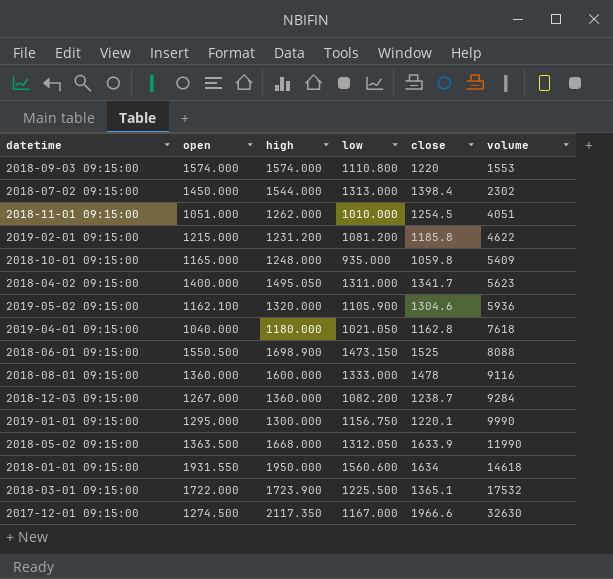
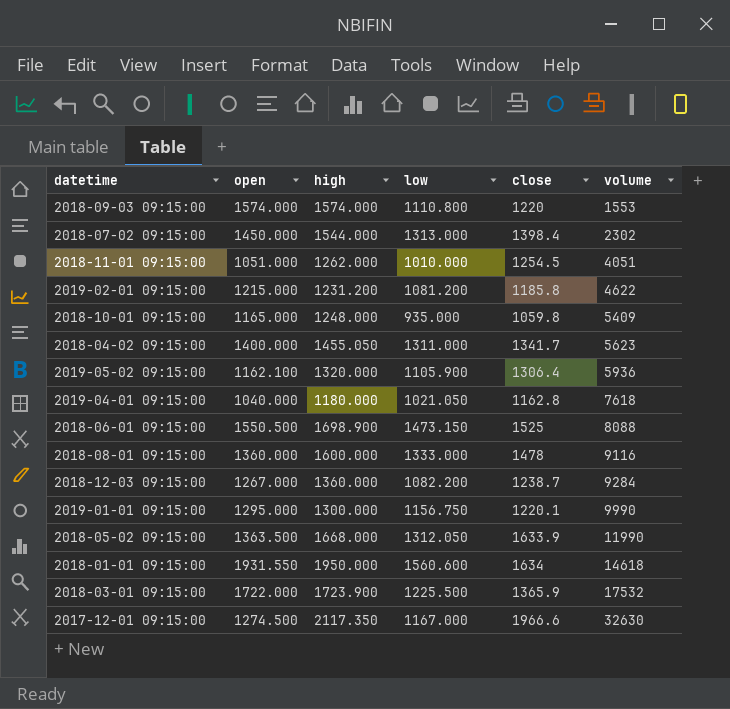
2018-04-02 09:15:00 | high: 1495.050 -> 1455.050
2019-05-02 09:15:00 | close: 1304.6 -> 1306.4
2018-03-01 09:15:00 | close: 1365.1 -> 1365.9

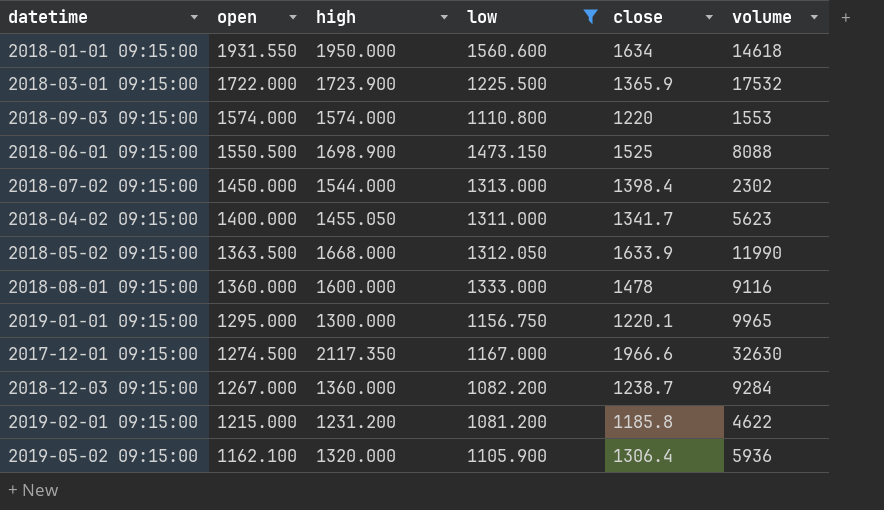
filter: none -> low >= 1081.200
row order: volume ascending -> open descending
2019-01-01 09:15:00 | volume: 9990 -> 9965

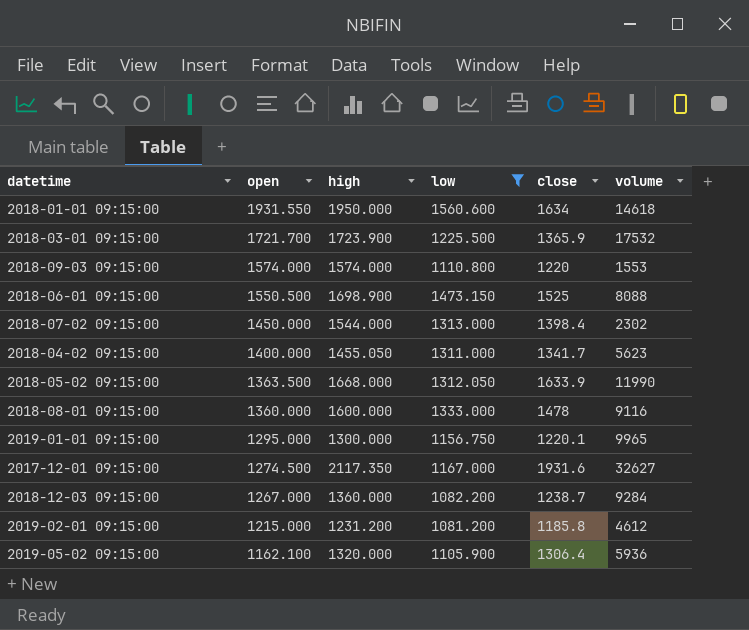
2018-03-01 09:15:00 | open: 1722.000 -> 1721.700
2017-12-01 09:15:00 | close: 1966.6 -> 1931.6
2017-12-01 09:15:00 | volume: 32630 -> 32627
2019-02-01 09:15:00 | volume: 4622 -> 4612

